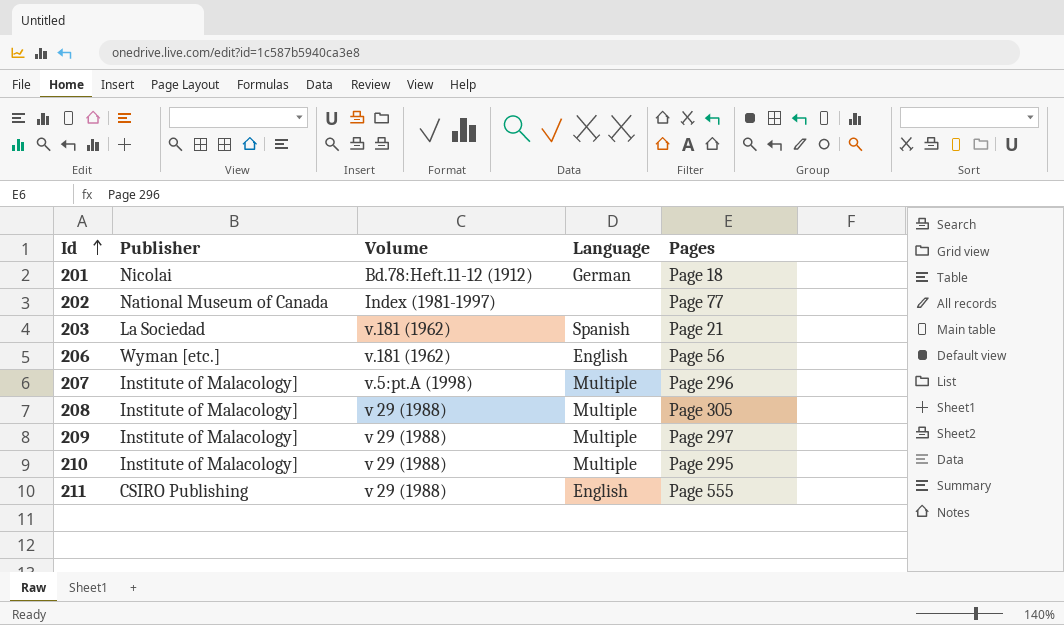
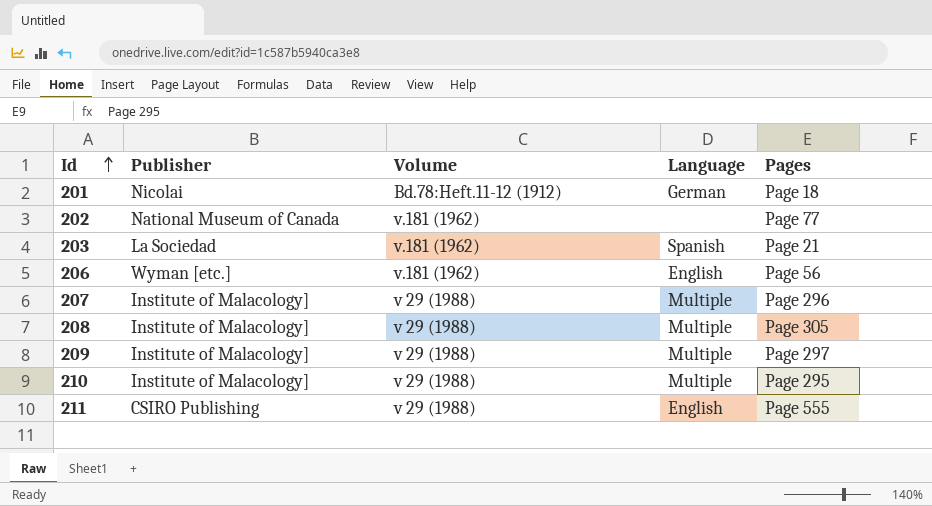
202 | Volume: Index (1981-1997) -> v.181 (1962)
207 | Volume: v.5:pt.A (1998) -> v 29 (1988)

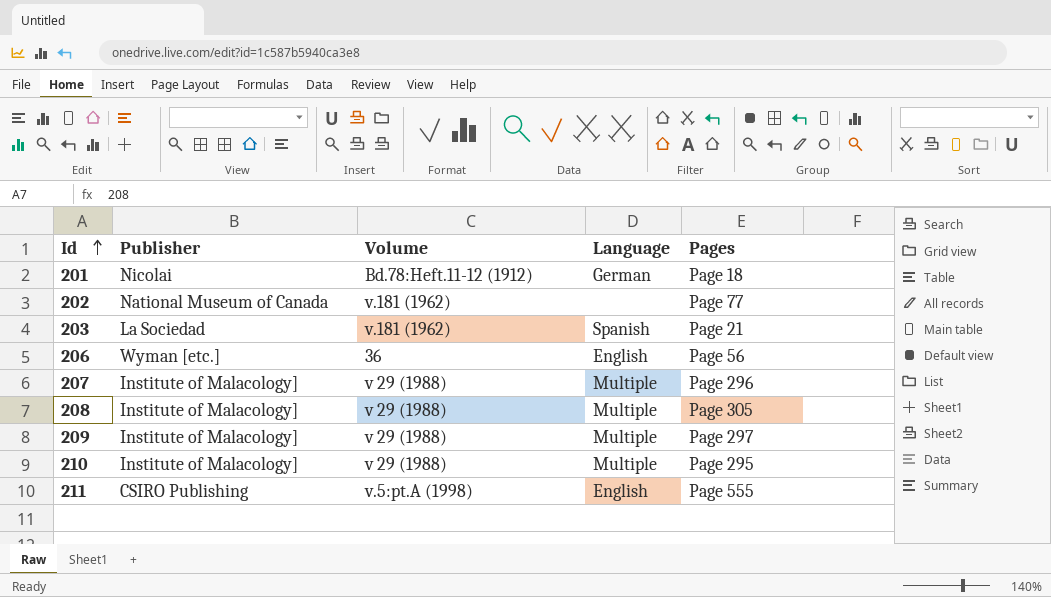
206 | Volume: v.181 (1962) -> 36
211 | Volume: v 29 (1988) -> v.5:pt.A (1998)

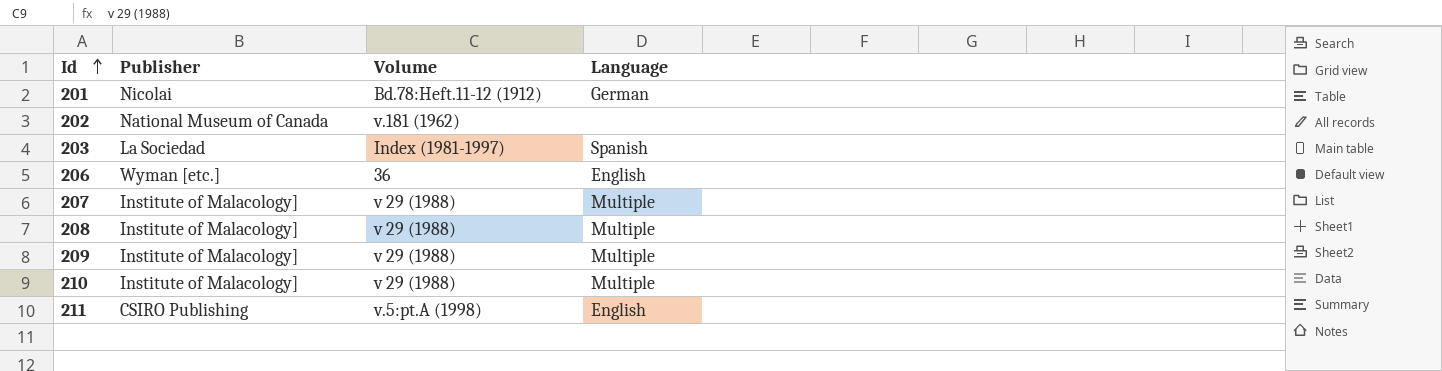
column Pages | position: 5 -> none
203 | Volume: v.181 (1962) -> Index (1981-1997)

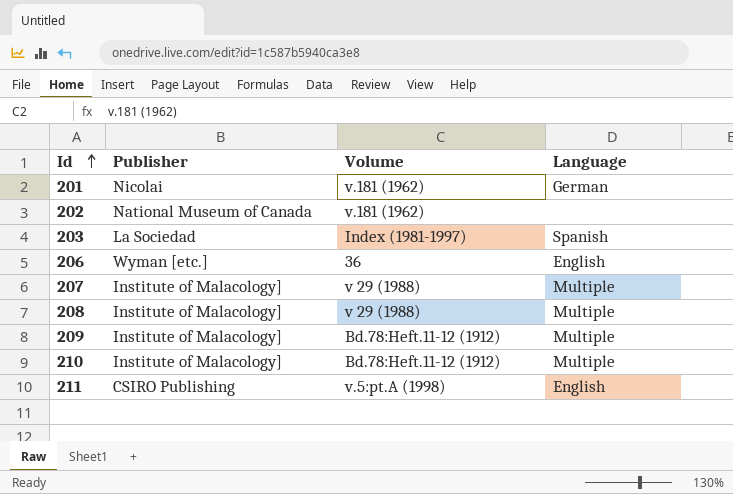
201 | Volume: Bd.78:Heft.11-12 (1912) -> v.181 (1962)
209 | Volume: v 29 (1988) -> Bd.78:Heft.11-12 (1912)
210 | Volume: v 29 (1988) -> Bd.78:Heft.11-12 (1912)

